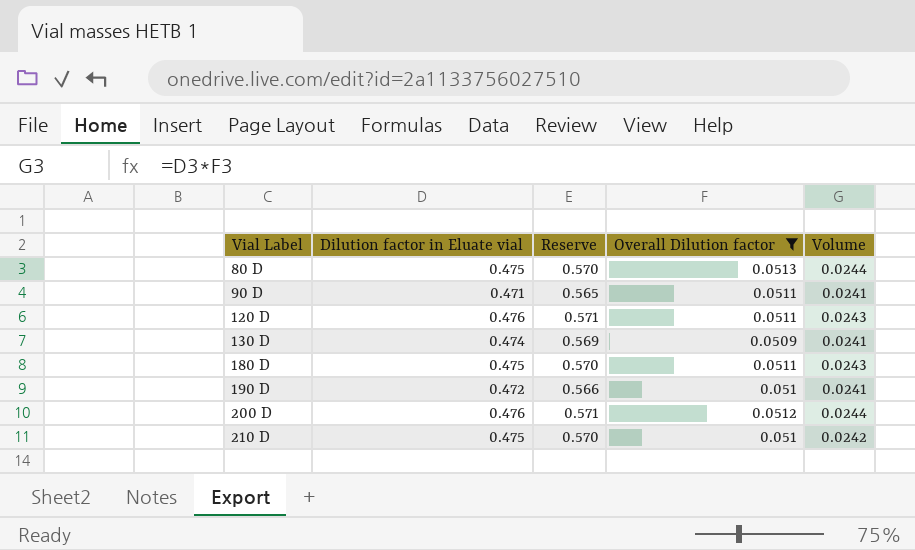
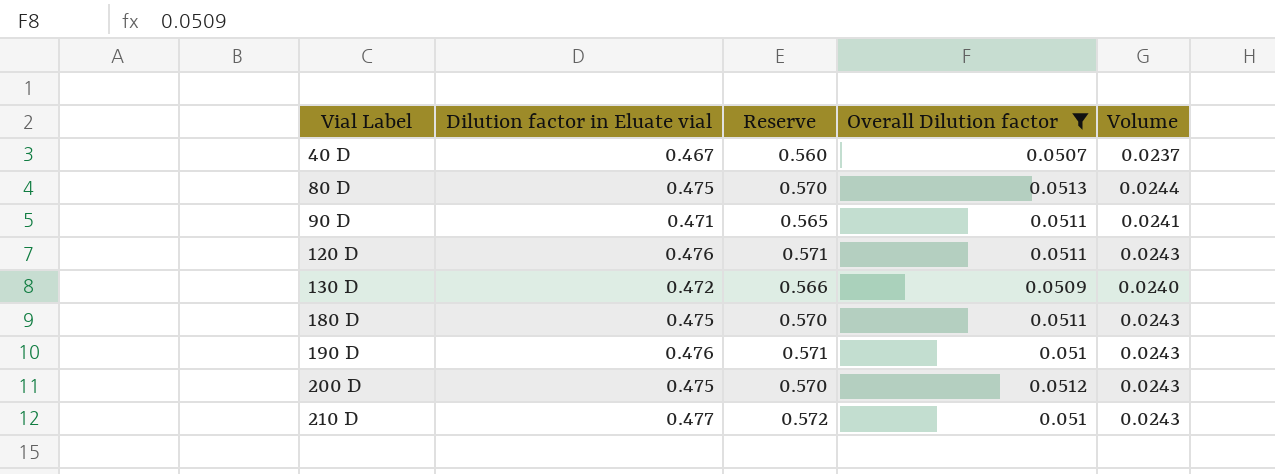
row 40 D: none -> 0.467 | 0.560 | 0.0507 | 0.0237
130 D | Dilution factor in Eluate vial: 0.474 -> 0.472
130 D | Reserve: 0.569 -> 0.566
130 D | Volume: 0.0241 -> 0.0240
190 D | Dilution factor in Eluate vial: 0.472 -> 0.476
190 D | Reserve: 0.566 -> 0.571
190 D | Volume: 0.0241 -> 0.0243
200 D | Dilution factor in Eluate vial: 0.476 -> 0.475
200 D | Reserve: 0.571 -> 0.570
200 D | Volume: 0.0244 -> 0.0243
210 D | Dilution factor in Eluate vial: 0.475 -> 0.477
210 D | Reserve: 0.570 -> 0.572
210 D | Volume: 0.0242 -> 0.0243

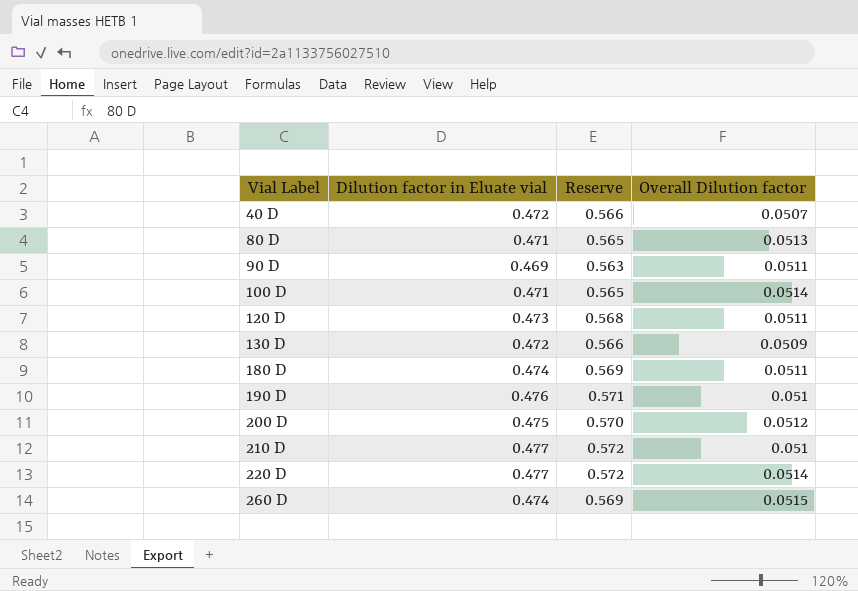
filter: Overall Dilution factor <= 0.0513 -> none
column Volume | formula: [Dilution factor in Eluate vial] * [Overall Dilution factor] -> none
40 D | Dilution factor in Eluate vial: 0.467 -> 0.472
40 D | Reserve: 0.560 -> 0.566
80 D | Dilution factor in Eluate vial: 0.475 -> 0.471
80 D | Reserve: 0.570 -> 0.565
90 D | Dilution factor in Eluate vial: 0.471 -> 0.469
90 D | Reserve: 0.565 -> 0.563
120 D | Dilution factor in Eluate vial: 0.476 -> 0.473
120 D | Reserve: 0.571 -> 0.568
180 D | Dilution factor in Eluate vial: 0.475 -> 0.474
180 D | Reserve: 0.570 -> 0.569

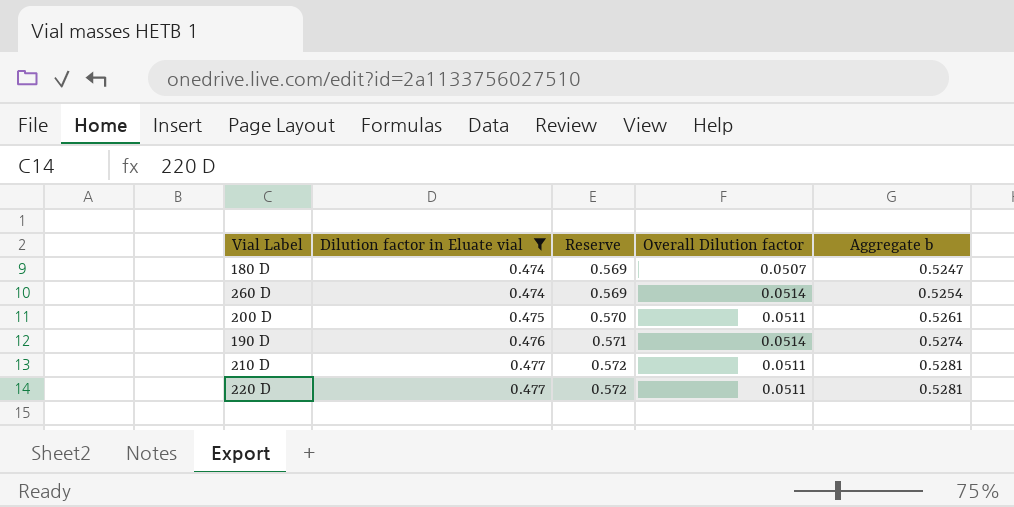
filter: none -> Dilution factor in Eluate vial >= 0.474
row order: Vial Label ascending -> Dilution factor in Eluate vial ascending
column Aggregate b | formula: none -> [Dilution factor in Eluate vial] + [Overall Dilution factor]
180 D | Overall Dilution factor: 0.0511 -> 0.0507
260 D | Overall Dilution factor: 0.0515 -> 0.0514
200 D | Overall Dilution factor: 0.0512 -> 0.0511
190 D | Overall Dilution factor: 0.051 -> 0.0514
210 D | Overall Dilution factor: 0.051 -> 0.0511
220 D | Overall Dilution factor: 0.0514 -> 0.0511

